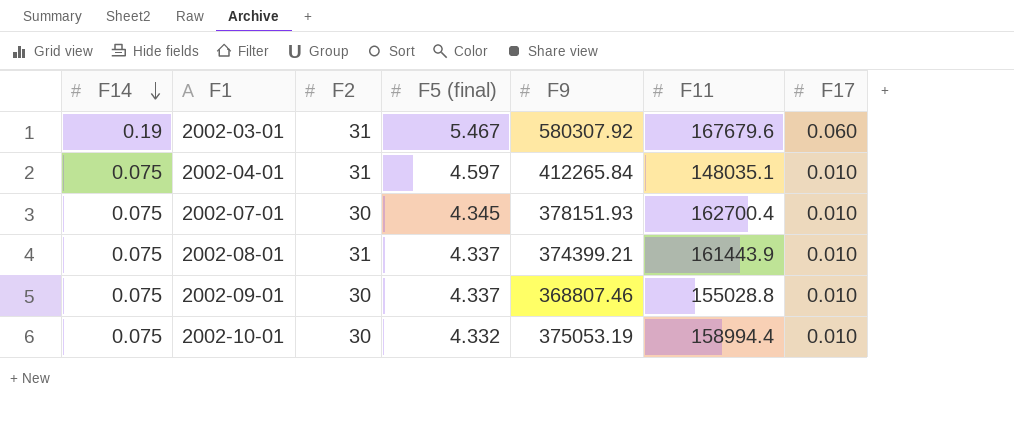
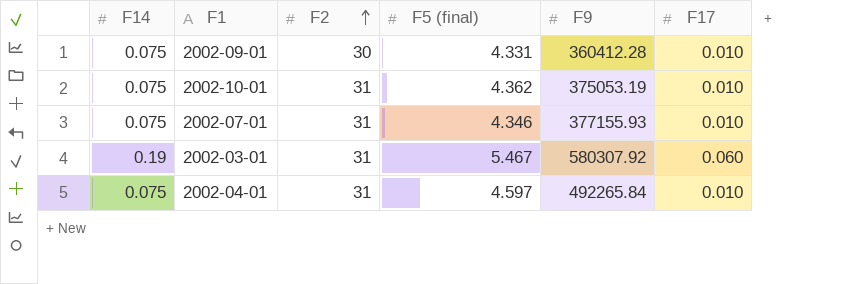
row order: F14 descending -> F2 ascending
column F11 | position: 6 -> none
row 2002-08-01: 0.075 | 31 | 4.337 | 374399.21 | 161443.9 | 0.010 -> none
2002-09-01 | F5 (final): 4.337 -> 4.331
2002-09-01 | F9: 368807.46 -> 360412.28
2002-10-01 | F2: 30 -> 31
2002-10-01 | F5 (final): 4.332 -> 4.362
2002-07-01 | F2: 30 -> 31
2002-07-01 | F5 (final): 4.345 -> 4.346
2002-07-01 | F9: 378151.93 -> 377155.93
2002-04-01 | F9: 412265.84 -> 492265.84

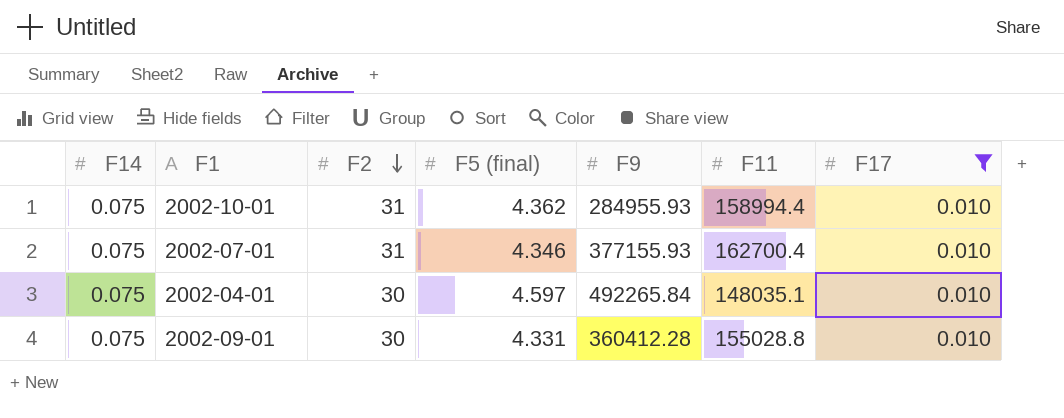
filter: none -> F17 = 0.010
row order: F2 ascending -> F2 descending
column F11 | position: none -> 6
2002-10-01 | F9: 375053.19 -> 284955.93
2002-04-01 | F2: 31 -> 30

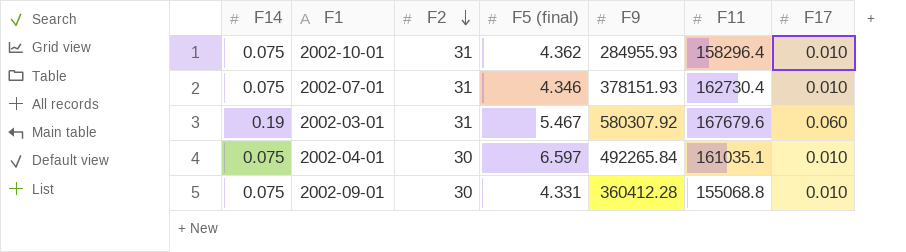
filter: F17 = 0.010 -> none
2002-10-01 | F11: 158994.4 -> 158296.4
2002-07-01 | F9: 377155.93 -> 378151.93
2002-07-01 | F11: 162700.4 -> 162730.4
2002-04-01 | F5 (final): 4.597 -> 6.597
2002-04-01 | F11: 148035.1 -> 161035.1
2002-09-01 | F11: 155028.8 -> 155068.8

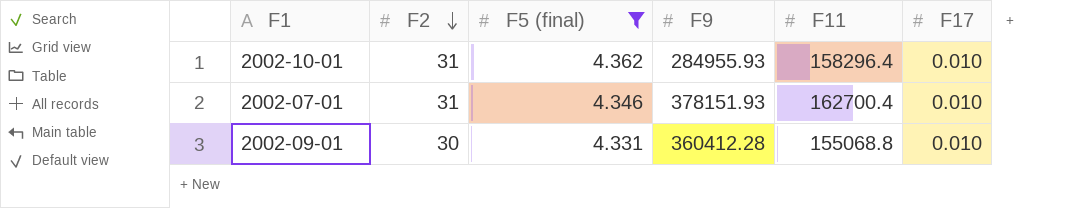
filter: none -> F5 (final) <= 4.362
column F14 | position: 1 -> none
2002-07-01 | F11: 162730.4 -> 162700.4

